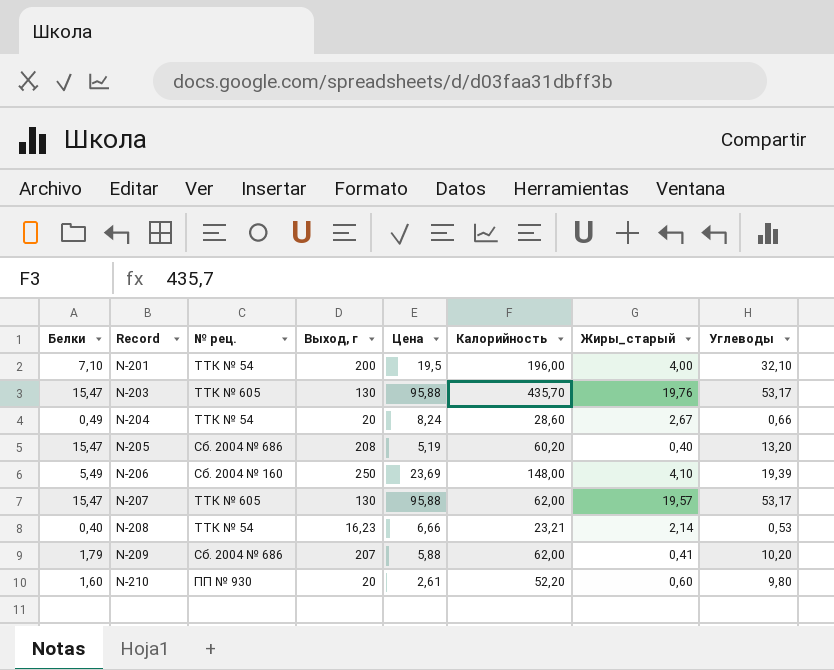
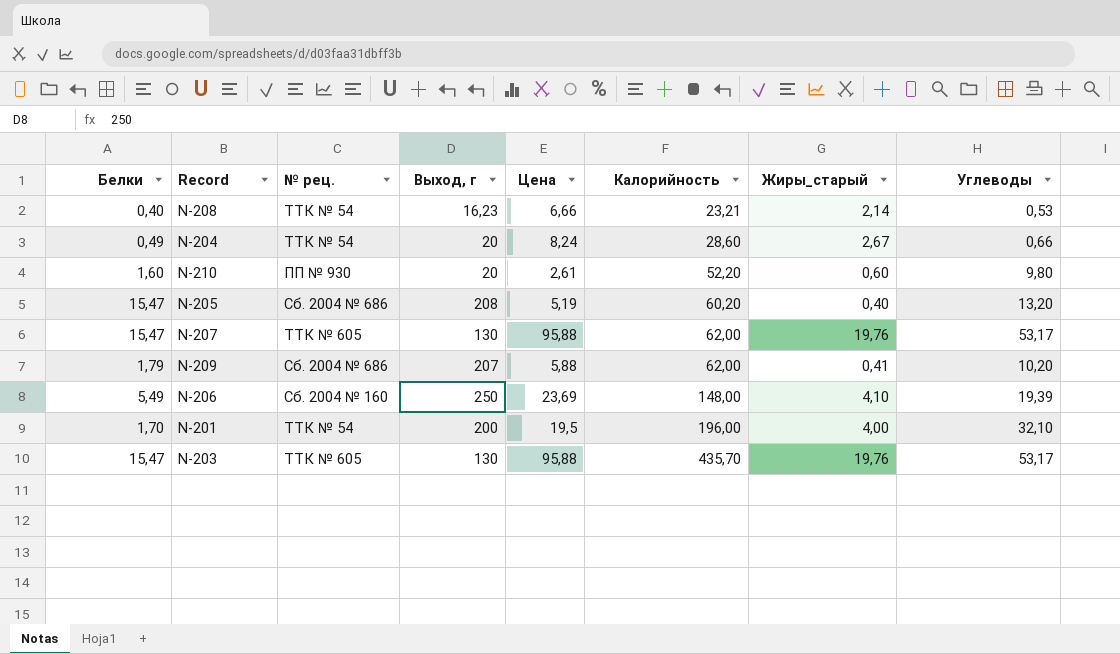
row order: Record ascending -> Калорийность ascending
N-207 | Жиры_старый: 19,57 -> 19,76
N-201 | Белки: 7,10 -> 1,70

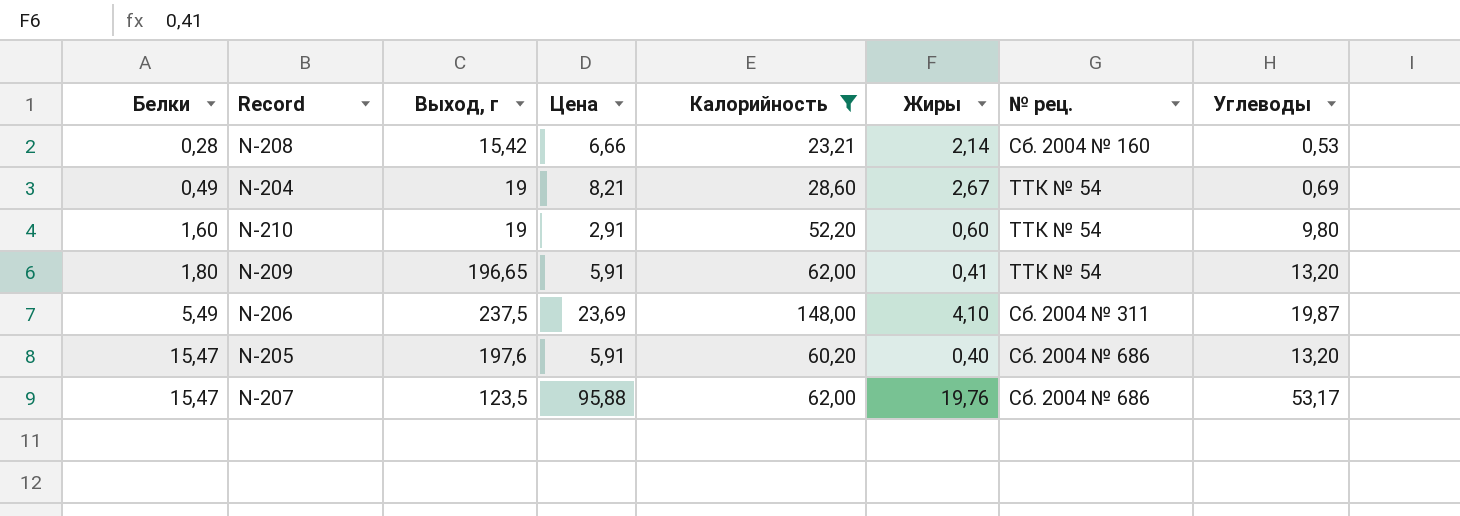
filter: none -> Калорийность <= 148,00
row order: Калорийность ascending -> Белки ascending
column name: Жиры_старый -> Жиры
column № рец. | position: 3 -> 7
N-208 | Белки: 0,40 -> 0,28
N-208 | Выход, г: 16,23 -> 15,42
N-208 | № рец.: ТТК № 54 -> Сб. 2004 № 160
N-204 | Выход, г: 20 -> 19
N-204 | Цена: 8,24 -> 8,21
N-204 | Углеводы: 0,66 -> 0,69
N-210 | Выход, г: 20 -> 19
N-210 | Цена: 2,61 -> 2,91
N-210 | № рец.: ПП № 930 -> ТТК № 54
N-209 | Белки: 1,79 -> 1,80
N-209 | Выход, г: 207 -> 196,65
N-209 | Цена: 5,88 -> 5,91
N-209 | № рец.: Сб. 2004 № 686 -> ТТК № 54
N-209 | Углеводы: 10,20 -> 13,20
N-206 | Выход, г: 250 -> 237,5
N-206 | № рец.: Сб. 2004 № 160 -> Сб. 2004 № 311
N-206 | Углеводы: 19,39 -> 19,87
N-205 | Выход, г: 208 -> 197,6
N-205 | Цена: 5,19 -> 5,91
N-207 | Выход, г: 130 -> 123,5
N-207 | № рец.: ТТК № 605 -> Сб. 2004 № 686

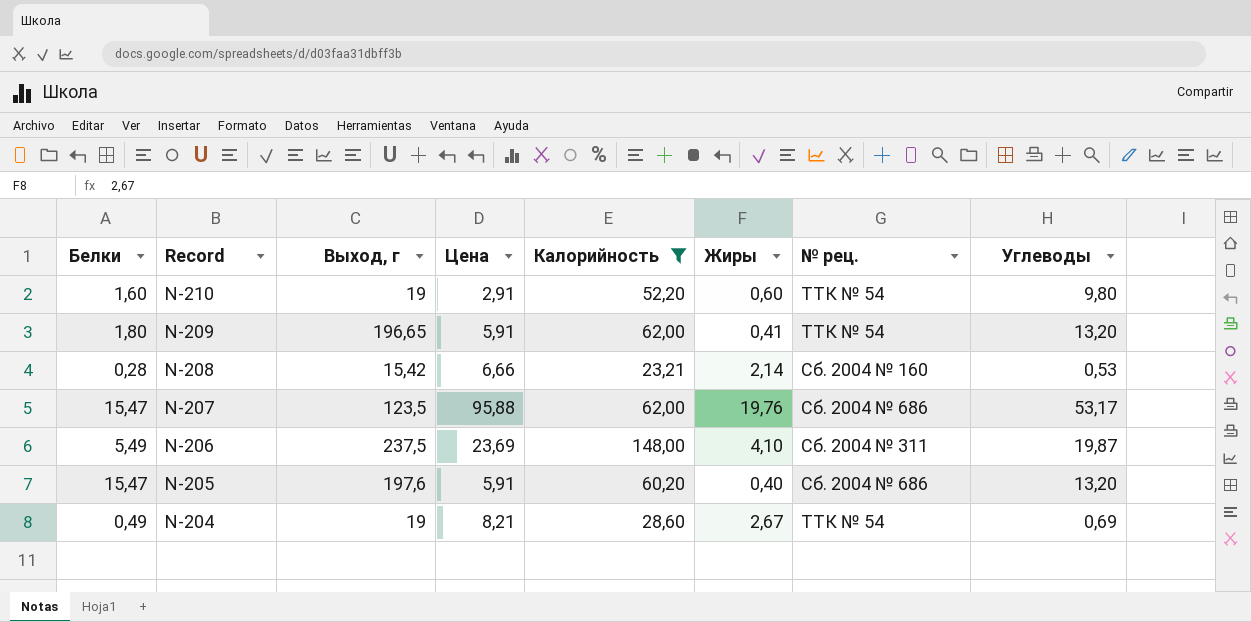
row order: Белки ascending -> Record descending

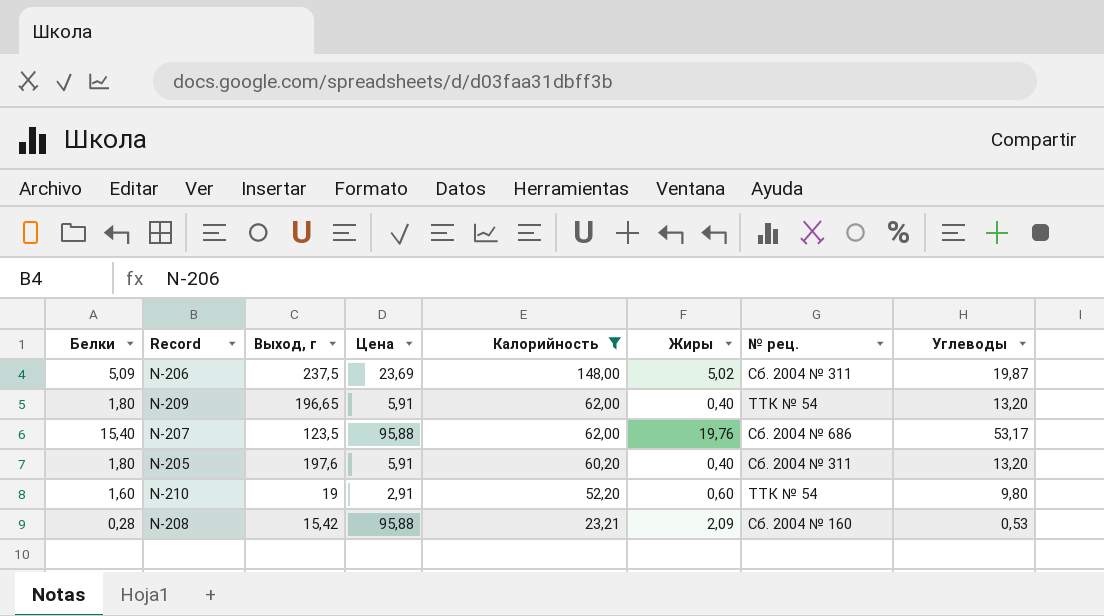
row order: Record descending -> Калорийность descending
row N-204: 0,49 | 19 | 8,21 | 28,60 | 2,67 | ТТК № 54 | 0,69 -> none
N-206 | Белки: 5,49 -> 5,09
N-206 | Жиры: 4,10 -> 5,02
N-209 | Жиры: 0,41 -> 0,40
N-207 | Белки: 15,47 -> 15,40
N-205 | Белки: 15,47 -> 1,80
N-205 | № рец.: Сб. 2004 № 686 -> Сб. 2004 № 311
N-208 | Цена: 6,66 -> 95,88
N-208 | Жиры: 2,14 -> 2,09

